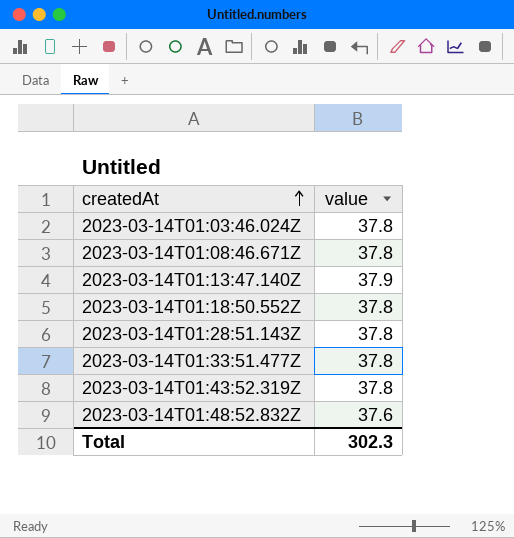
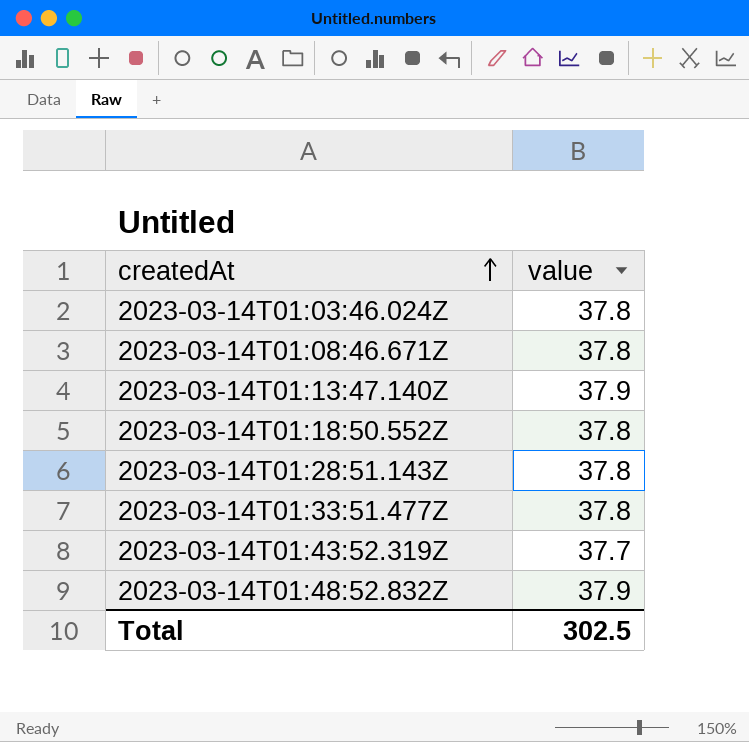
2023-03-14T01:43:52.319Z | value: 37.8 -> 37.7
2023-03-14T01:48:52.832Z | value: 37.6 -> 37.9
Total | value: 302.3 -> 302.5

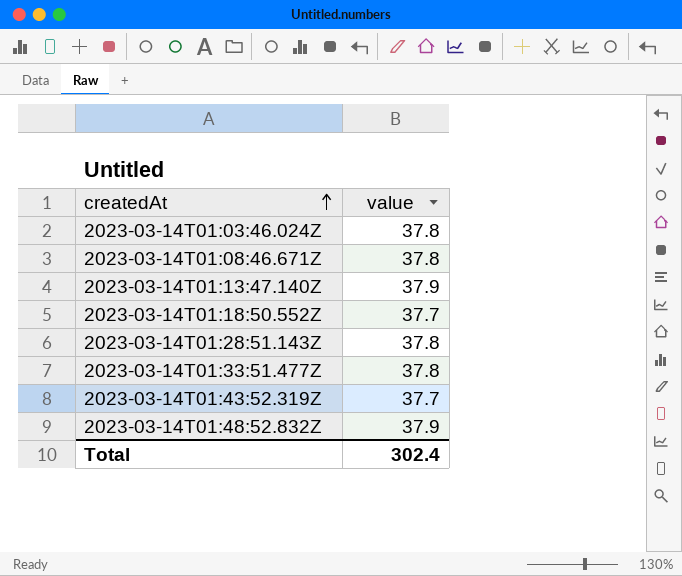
2023-03-14T01:18:50.552Z | value: 37.8 -> 37.7
Total | value: 302.5 -> 302.4

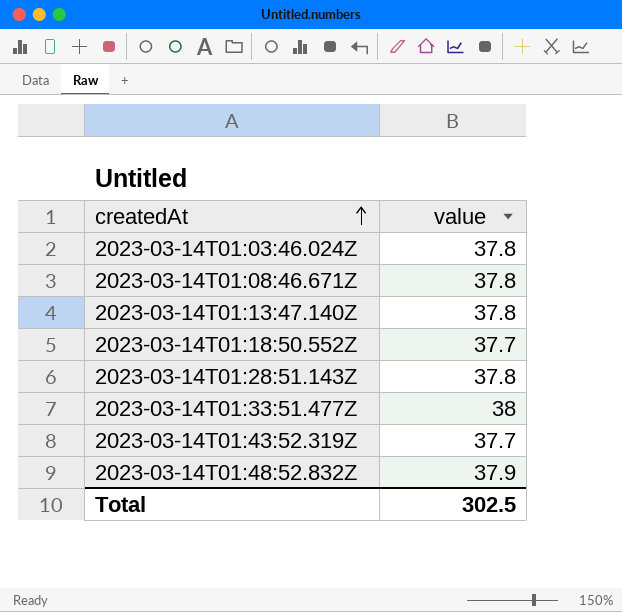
2023-03-14T01:13:47.140Z | value: 37.9 -> 37.8
2023-03-14T01:33:51.477Z | value: 37.8 -> 38
Total | value: 302.4 -> 302.5

